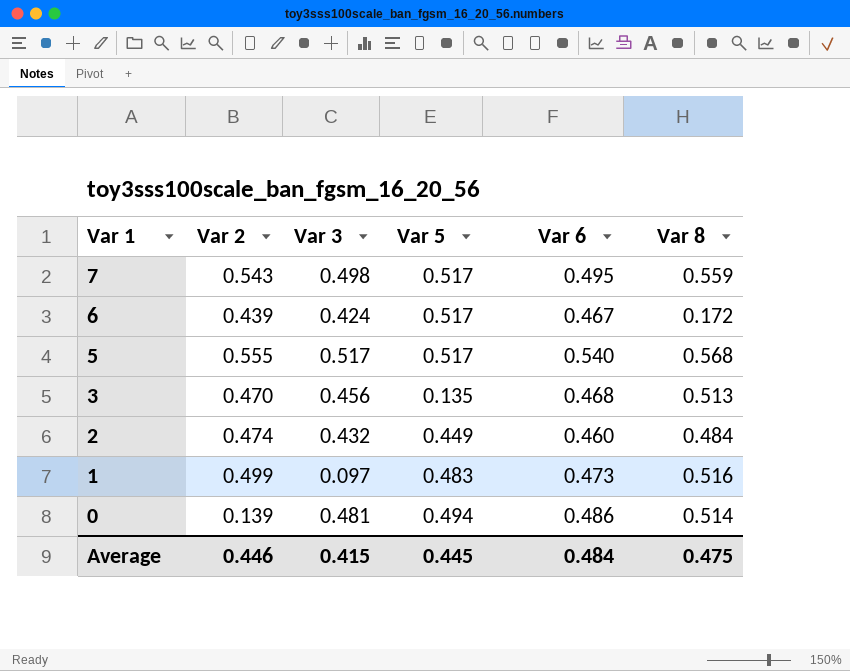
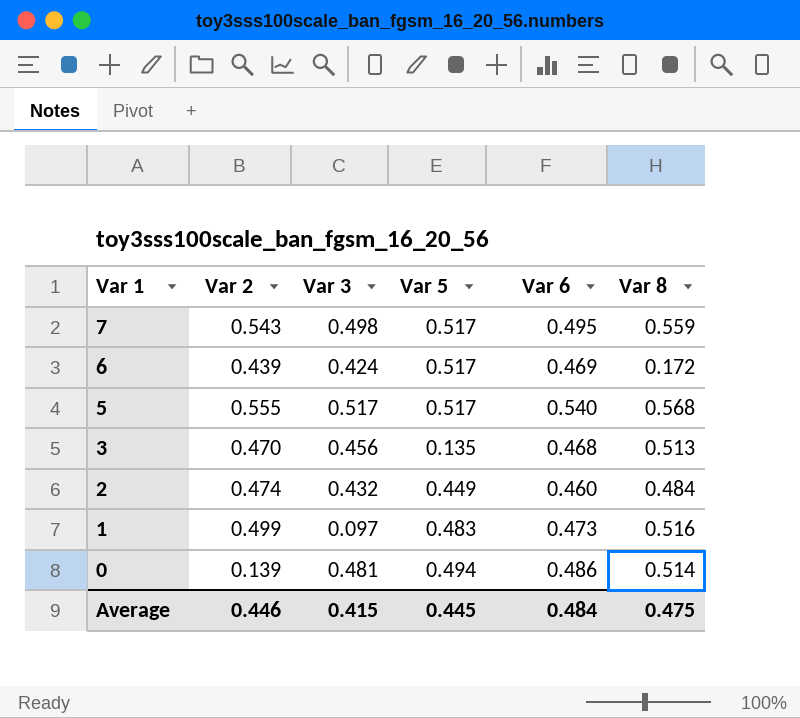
6 | Var 6: 0.467 -> 0.469

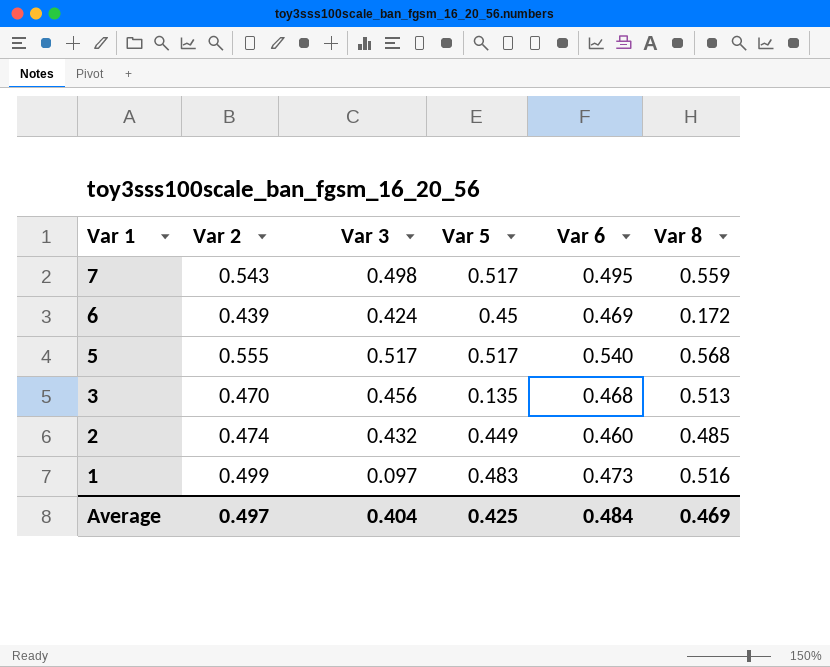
row 0: 0.139 | 0.481 | 0.494 | 0.486 | 0.514 -> none
6 | Var 5: 0.517 -> 0.45
2 | Var 8: 0.484 -> 0.485
Average | Var 2: 0.446 -> 0.497
Average | Var 3: 0.415 -> 0.404
Average | Var 5: 0.445 -> 0.425
Average | Var 8: 0.475 -> 0.469

